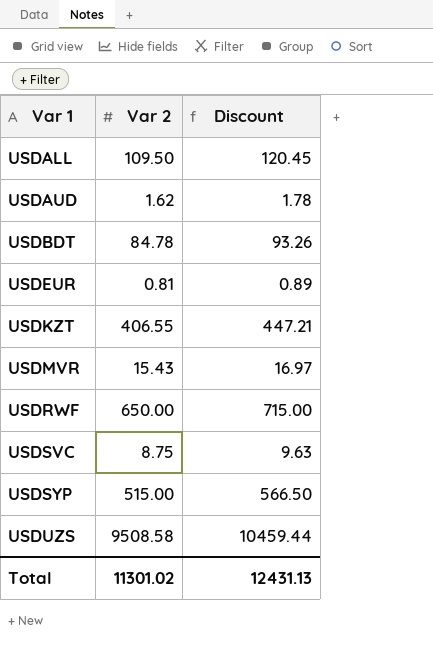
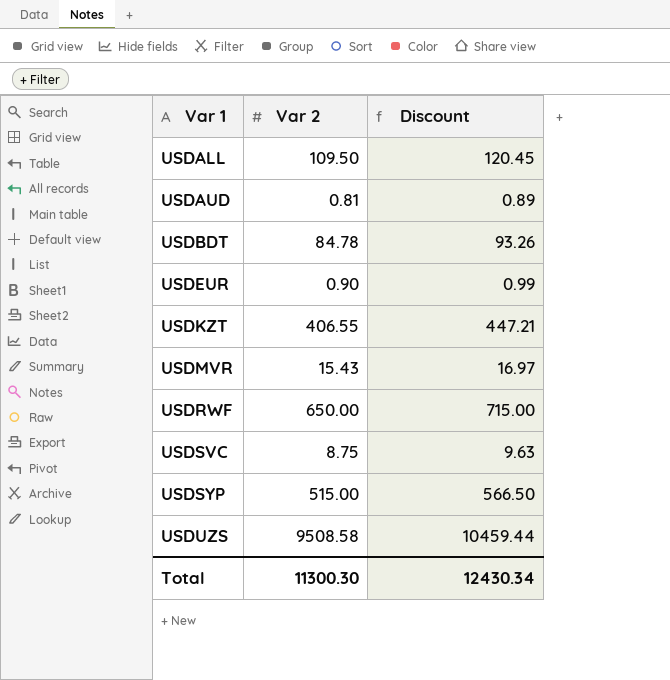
USDAUD | Var 2: 1.62 -> 0.81
USDAUD | Discount: 1.78 -> 0.89
USDEUR | Var 2: 0.81 -> 0.90
USDEUR | Discount: 0.89 -> 0.99
Total | Var 2: 11301.02 -> 11300.30
Total | Discount: 12431.13 -> 12430.34

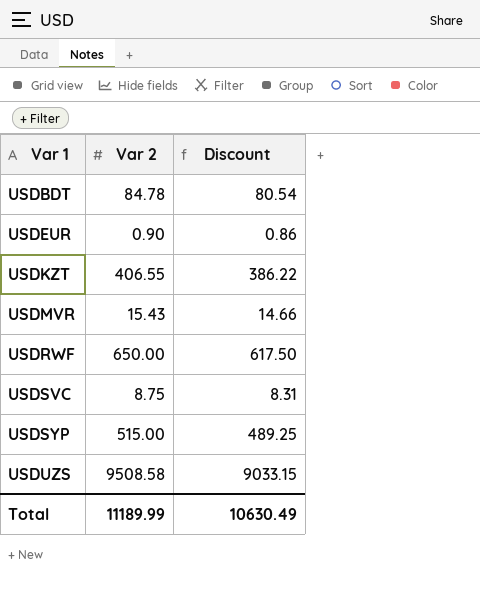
column Discount | formula: [Var 2] * 1.1 -> [Var 2] * 0.95
row USDALL: 109.50 | 120.45 -> none
row USDAUD: 0.81 | 0.89 -> none
Total | Var 2: 11300.30 -> 11189.99
Total | Discount: 12430.34 -> 10630.49

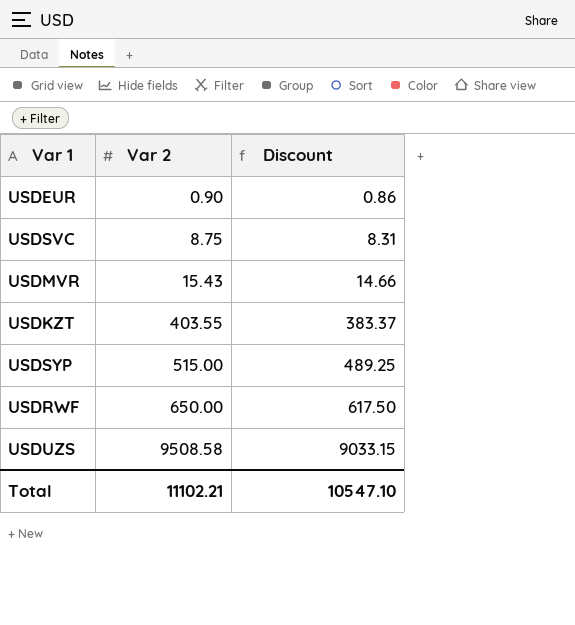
row order: Var 1 ascending -> Var 2 ascending
row USDBDT: 84.78 | 80.54 -> none
USDKZT | Var 2: 406.55 -> 403.55
USDKZT | Discount: 386.22 -> 383.37
Total | Var 2: 11189.99 -> 11102.21
Total | Discount: 10630.49 -> 10547.10

